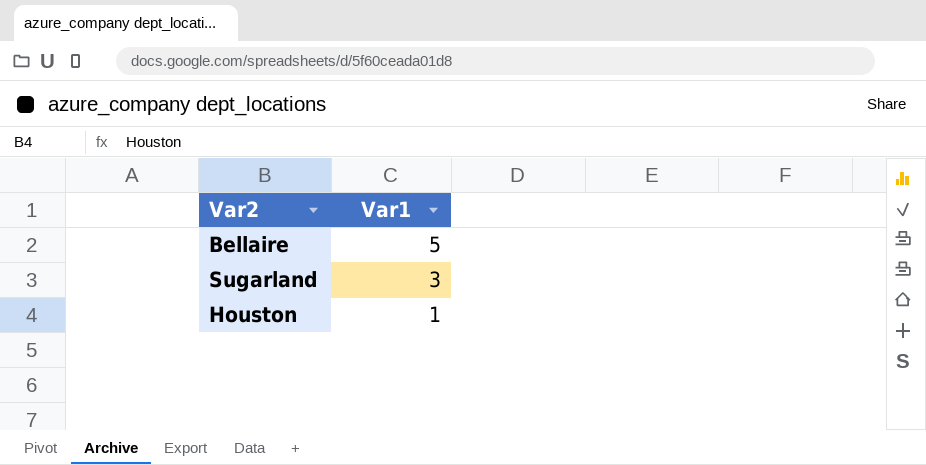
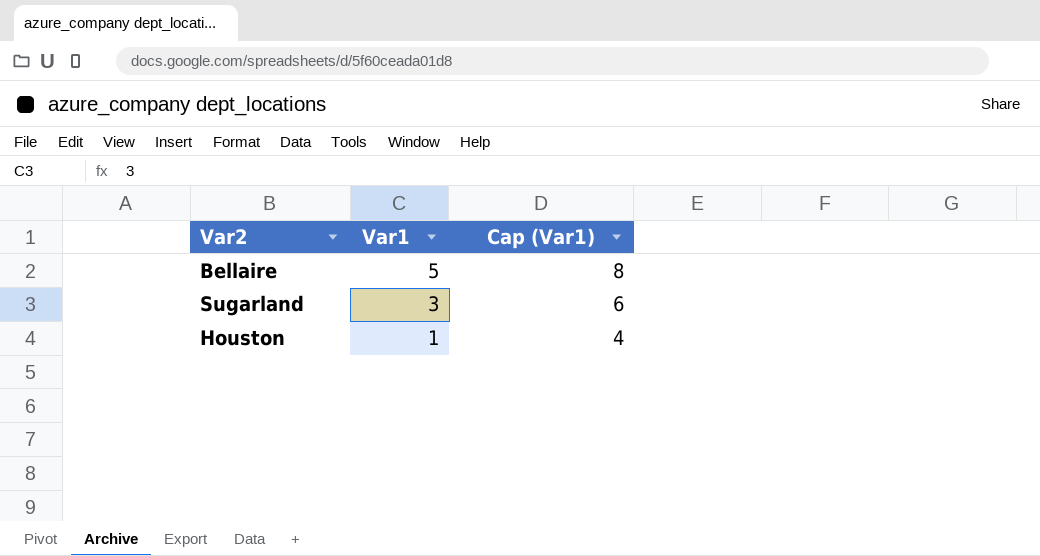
column Cap (Var1) | formula: none -> [Var1] + 3

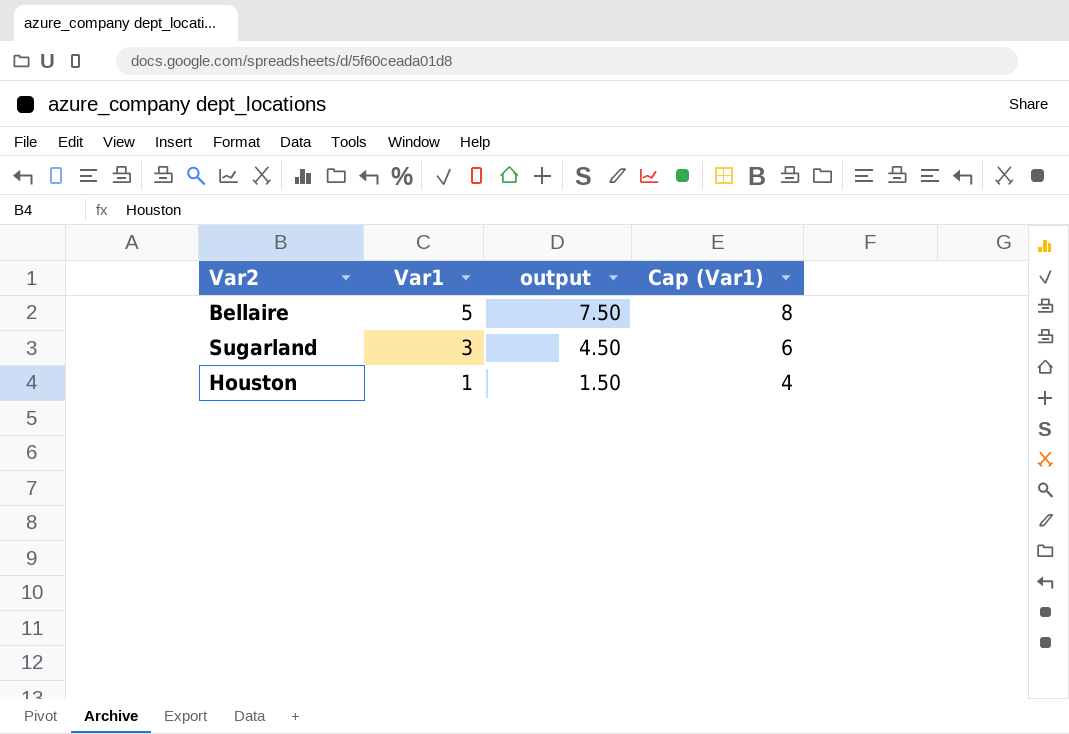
column output | formula: none -> [Var1] * 1.5

